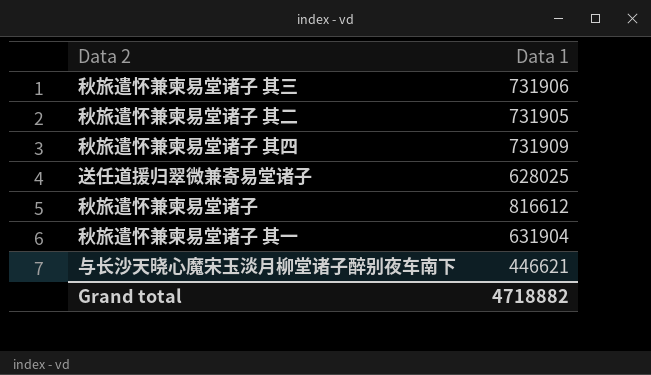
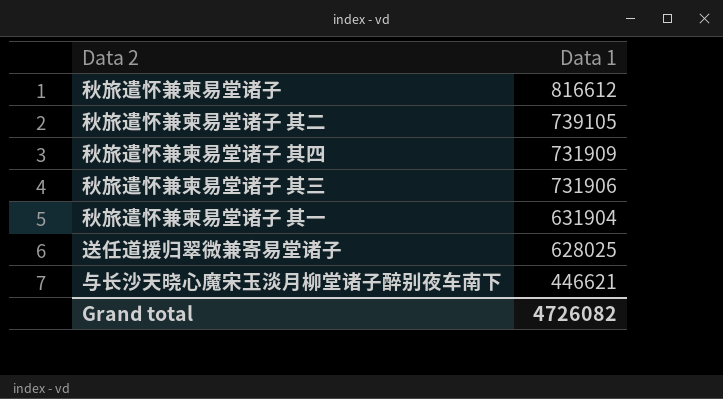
row order: none -> Data 1 descending
秋旅遣怀兼柬易堂诸子 其二 | Data 1: 731905 -> 739105
Grand total | Data 1: 4718882 -> 4726082

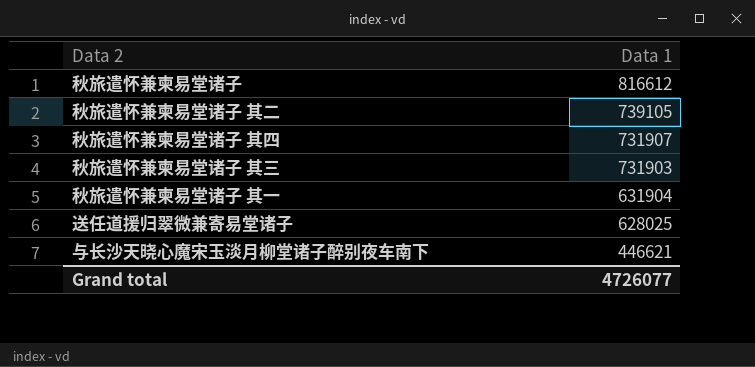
秋旅遣怀兼柬易堂诸子 其四 | Data 1: 731909 -> 731907
秋旅遣怀兼柬易堂诸子 其三 | Data 1: 731906 -> 731903
Grand total | Data 1: 4726082 -> 4726077

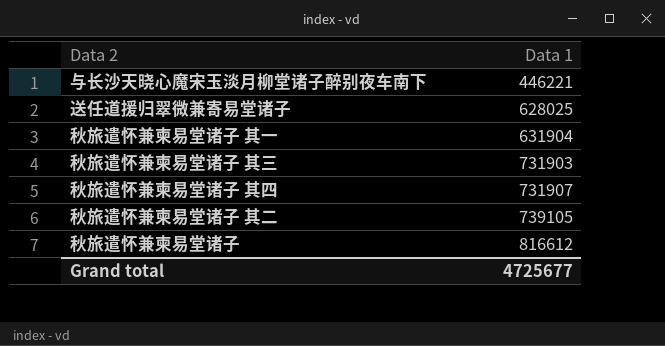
row order: Data 1 descending -> Data 1 ascending
与长沙天晓心魔宋玉淡月柳堂诸子醉别夜车南下 | Data 1: 446621 -> 446221
Grand total | Data 1: 4726077 -> 4725677

